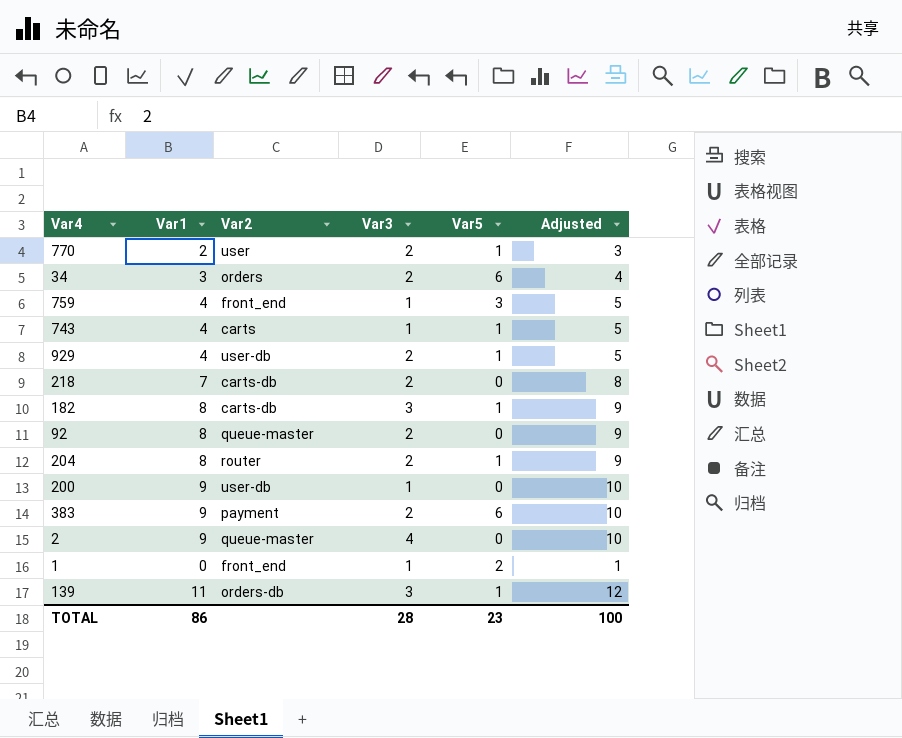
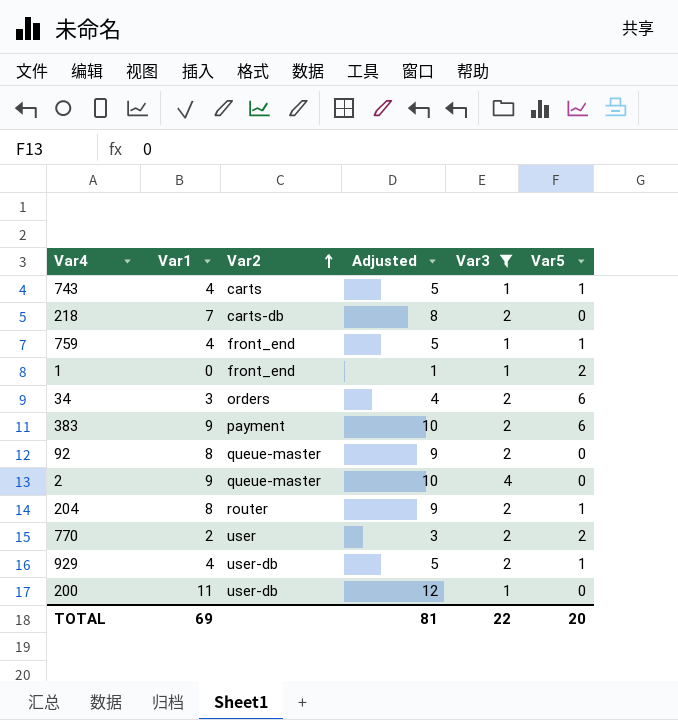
filter: none -> Var3 != 3
row order: none -> Var2 ascending
column Adjusted | position: 6 -> 4
759 | Var5: 3 -> 1
770 | Var5: 1 -> 2
200 | Var1: 9 -> 11
200 | Adjusted: 10 -> 12
TOTAL | Var1: 86 -> 69
TOTAL | Adjusted: 100 -> 81
TOTAL | Var3: 28 -> 22
TOTAL | Var5: 23 -> 20

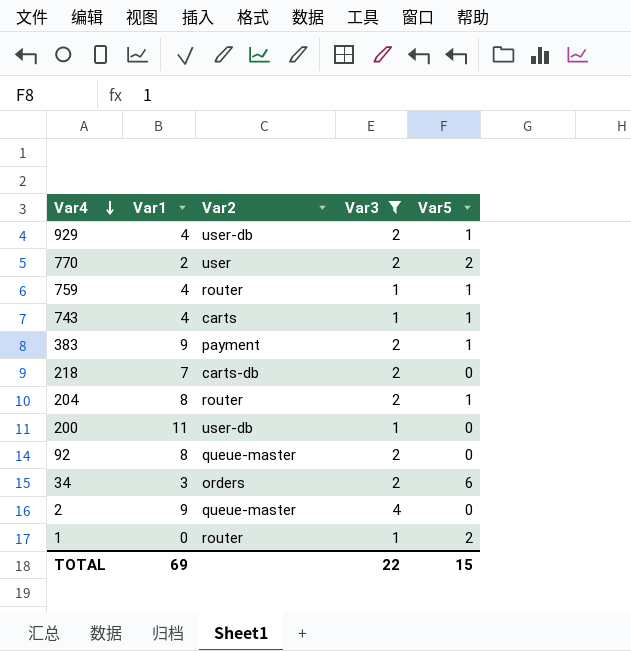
row order: Var2 ascending -> Var4 descending
column Adjusted | formula: [Var1] + 1 -> none
759 | Var2: front_end -> router
383 | Var5: 6 -> 1
1 | Var2: front_end -> router
TOTAL | Var5: 20 -> 15

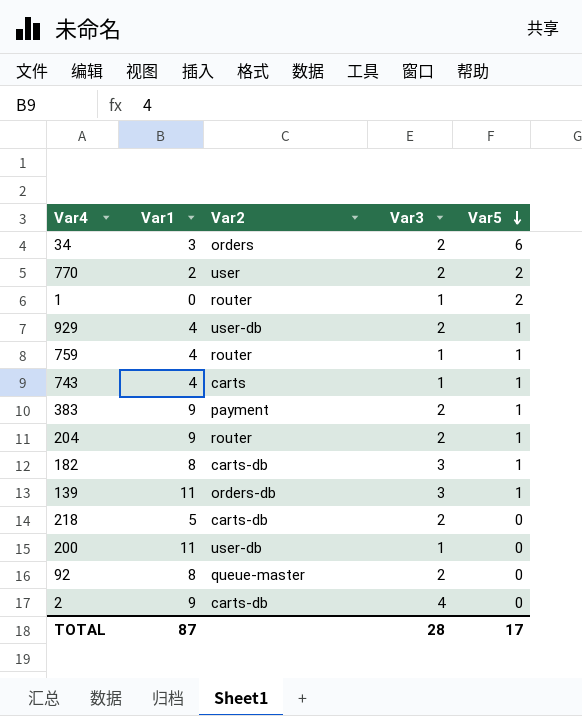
filter: Var3 != 3 -> none
row order: Var4 descending -> Var5 descending
204 | Var1: 8 -> 9
218 | Var1: 7 -> 5
2 | Var2: queue-master -> carts-db
TOTAL | Var1: 69 -> 87
TOTAL | Var3: 22 -> 28
TOTAL | Var5: 15 -> 17

